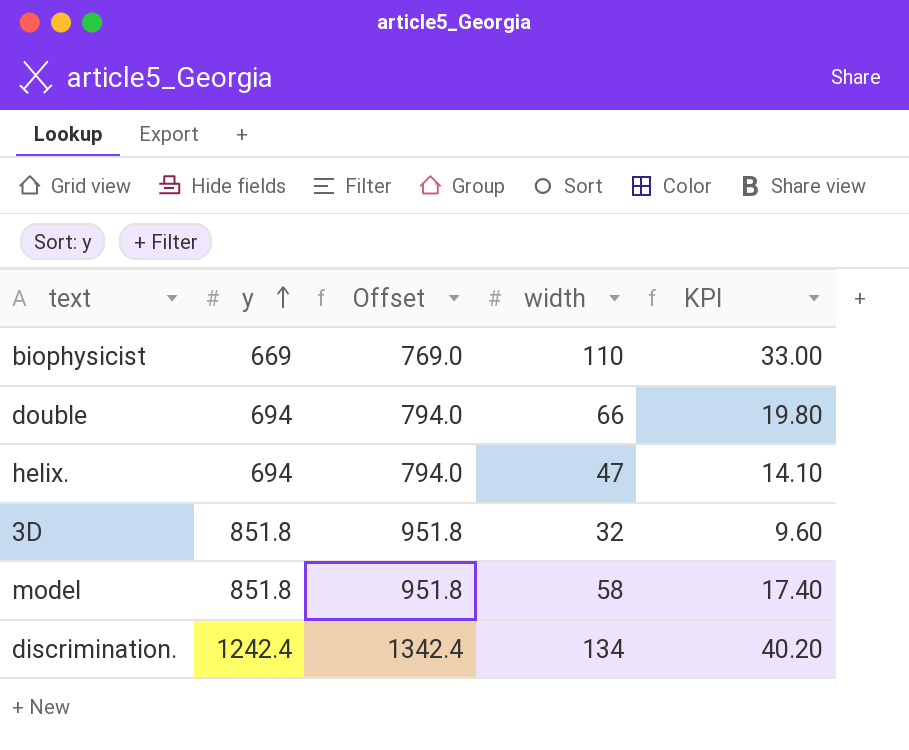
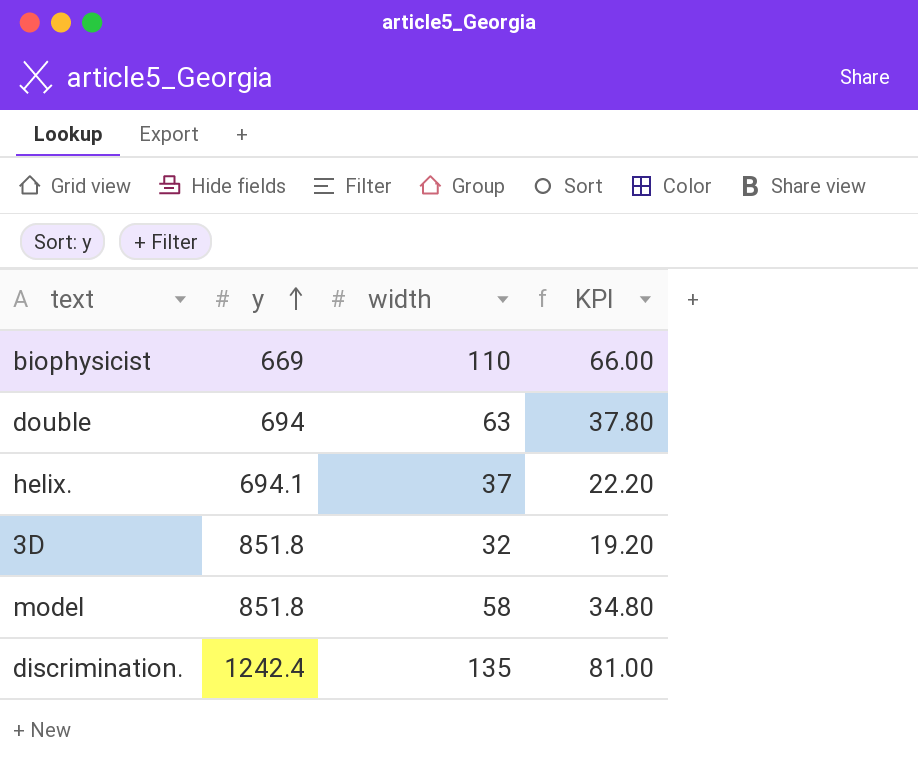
column Offset | formula: [y] + 100 -> none
column KPI | formula: [width] * 0.3 -> [width] * 0.6
double | width: 66 -> 63
helix. | y: 694 -> 694.1
helix. | width: 47 -> 37
discrimination. | width: 134 -> 135

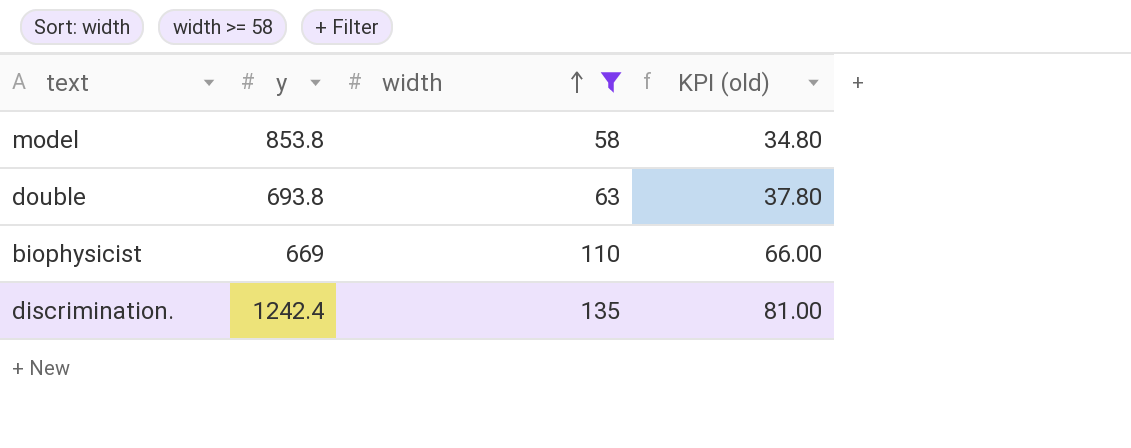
filter: none -> width >= 58
row order: y ascending -> width ascending
column name: KPI -> KPI (old)
model | y: 851.8 -> 853.8
double | y: 694 -> 693.8

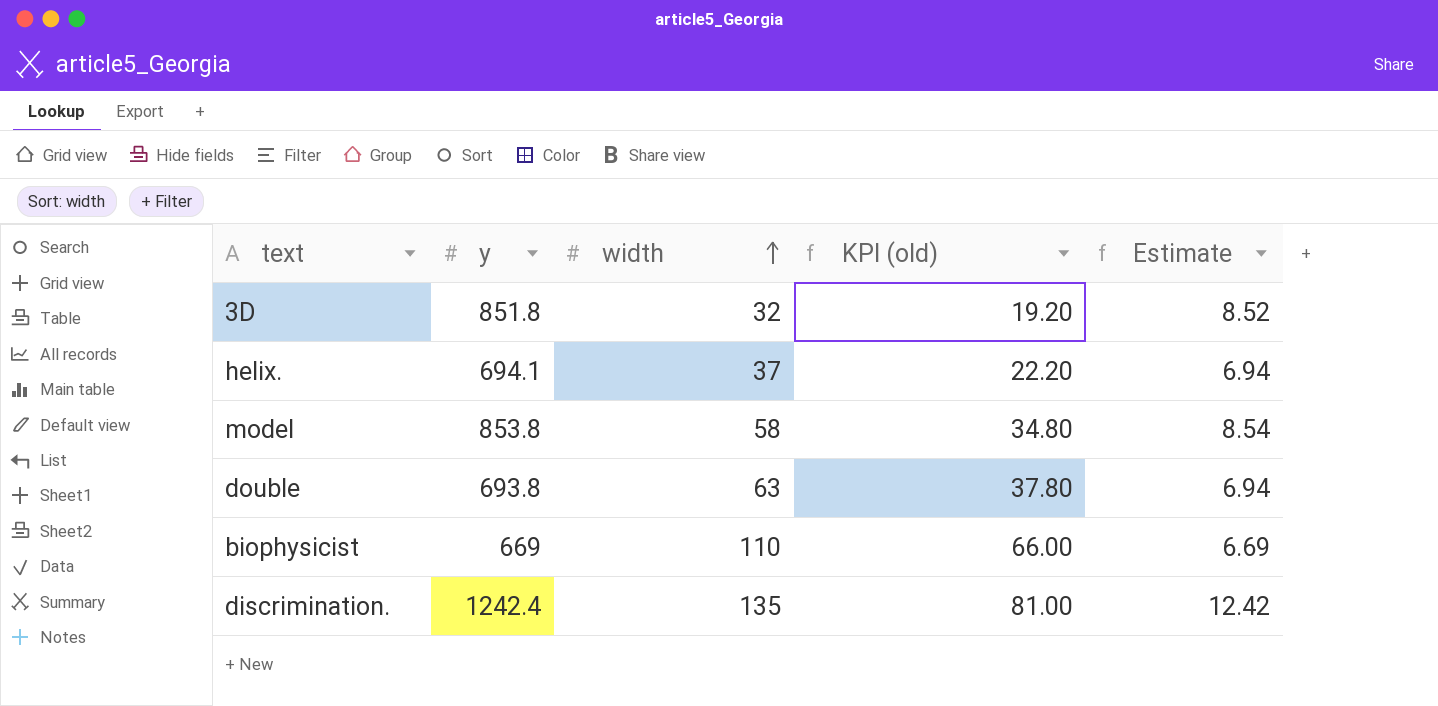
filter: width >= 58 -> none
column Estimate | formula: none -> [y] * 0.01

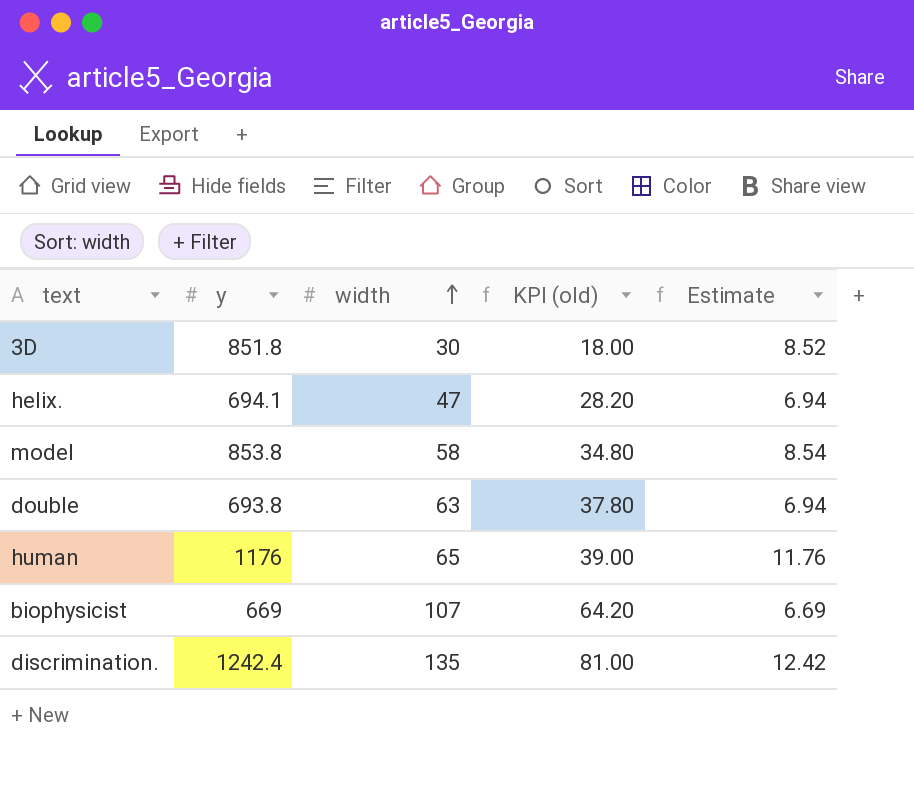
3D | width: 32 -> 30
3D | KPI (old): 19.20 -> 18.00
helix. | width: 37 -> 47
helix. | KPI (old): 22.20 -> 28.20
row human: none -> 1176 | 65 | 39.00 | 11.76
biophysicist | width: 110 -> 107
biophysicist | KPI (old): 66.00 -> 64.20

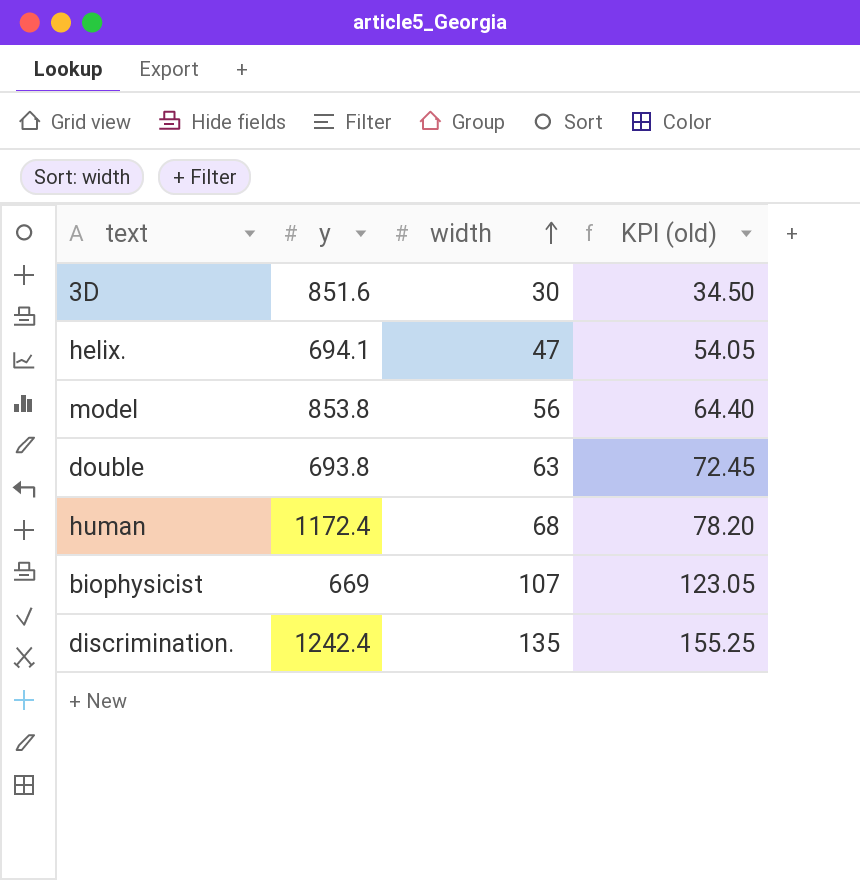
column Estimate | formula: [y] * 0.01 -> none
column KPI (old) | formula: [width] * 0.6 -> [width] * 1.15
3D | y: 851.8 -> 851.6
model | width: 58 -> 56
human | y: 1176 -> 1172.4
human | width: 65 -> 68

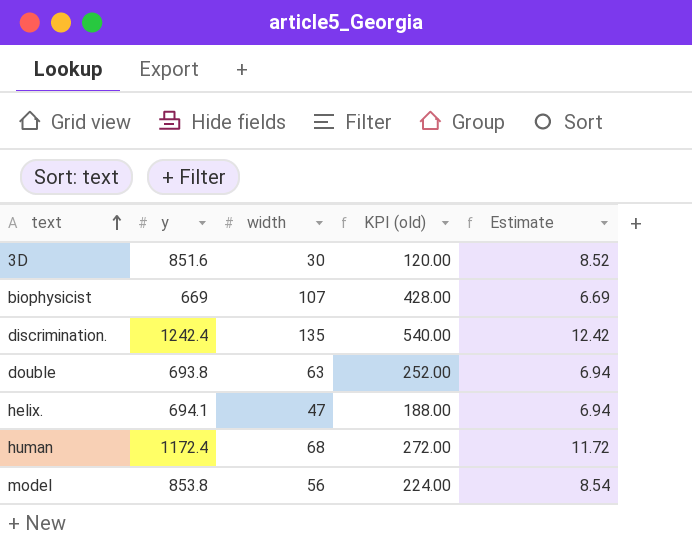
row order: width ascending -> text ascending
column KPI (old) | formula: [width] * 1.15 -> [width] * 4
column Estimate | formula: none -> [y] * 0.01

